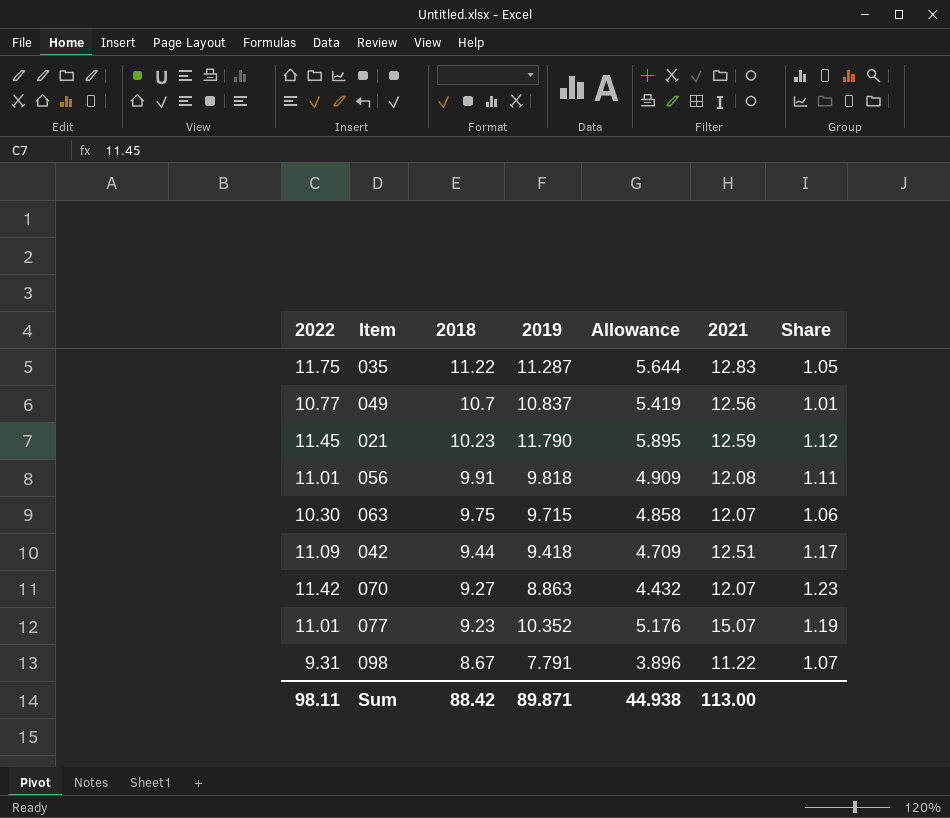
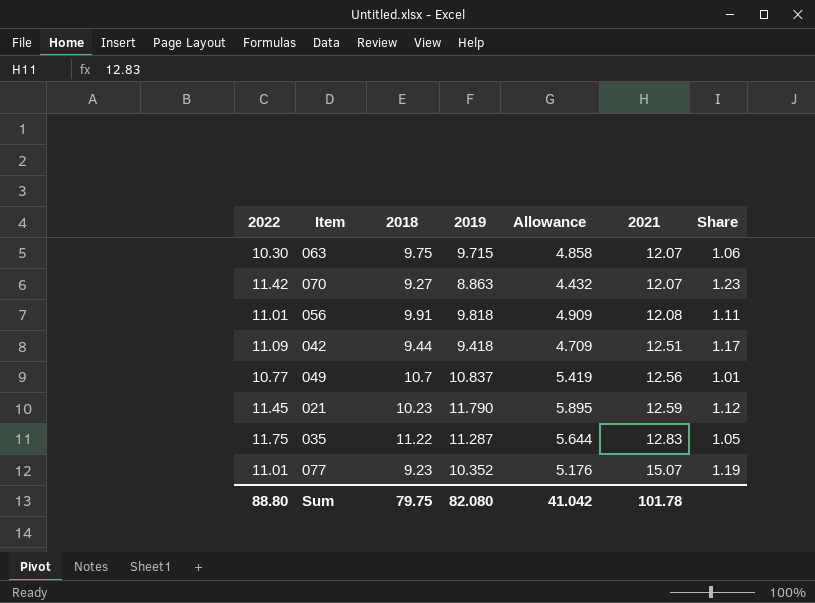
row order: 2018 descending -> 2021 ascending
row 098: 9.31 | 8.67 | 7.791 | 3.896 | 11.22 | 1.07 -> none
Sum | 2022: 98.11 -> 88.80
Sum | 2018: 88.42 -> 79.75
Sum | 2019: 89.871 -> 82.080
Sum | Allowance: 44.938 -> 41.042
Sum | 2021: 113.00 -> 101.78

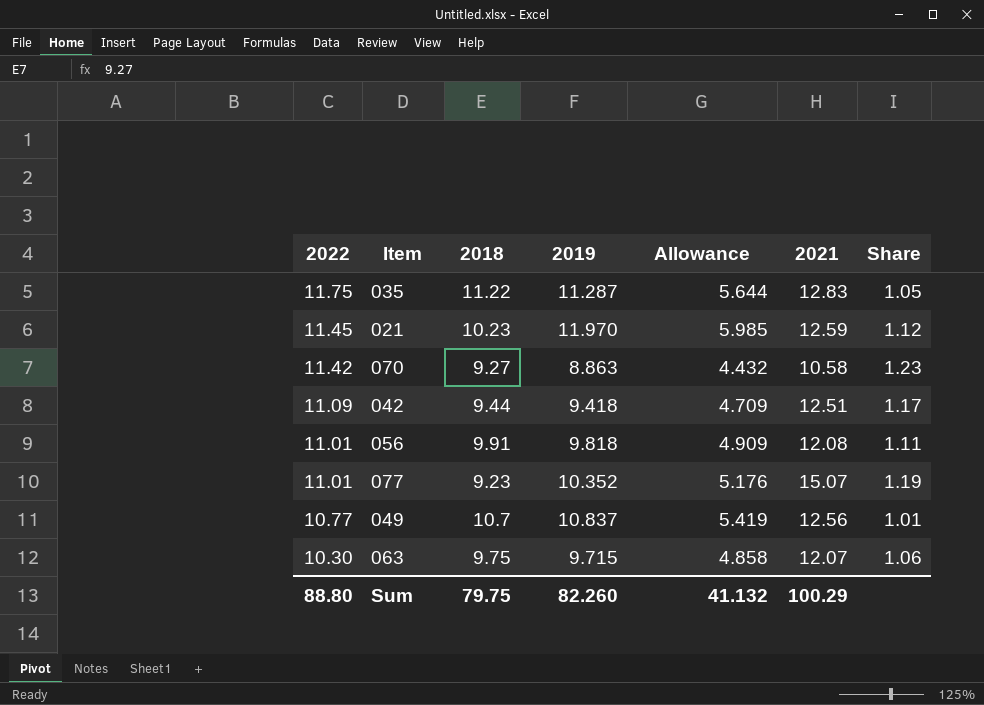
row order: 2021 ascending -> 2022 descending
021 | 2019: 11.790 -> 11.970
021 | Allowance: 5.895 -> 5.985
070 | 2021: 12.07 -> 10.58
Sum | 2019: 82.080 -> 82.260
Sum | Allowance: 41.042 -> 41.132
Sum | 2021: 101.78 -> 100.29

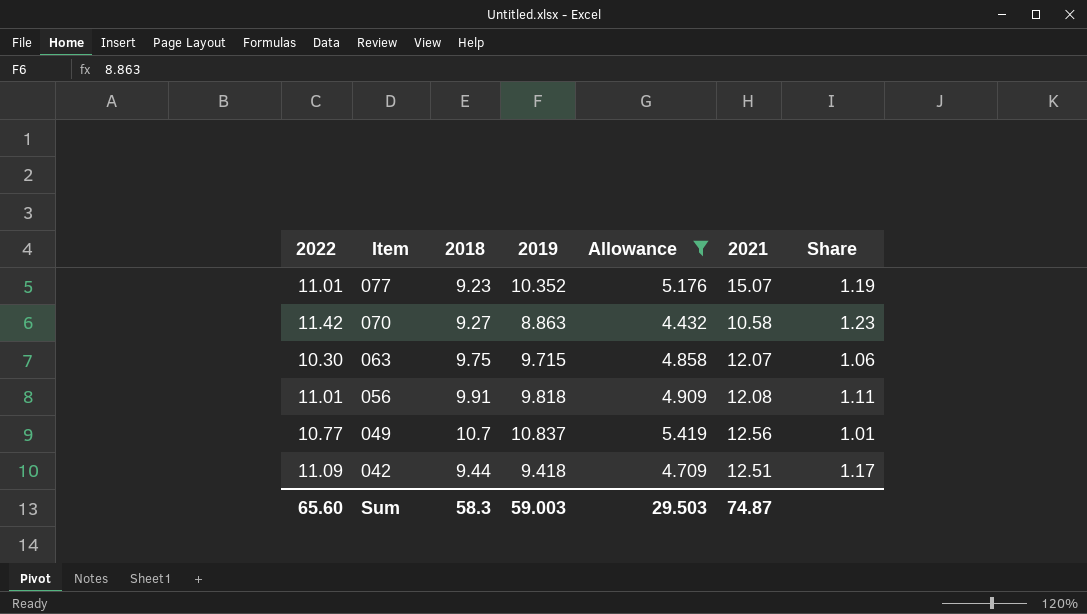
filter: none -> Allowance <= 5.419
row order: 2022 descending -> Item descending
Sum | 2022: 88.80 -> 65.60
Sum | 2018: 79.75 -> 58.3
Sum | 2019: 82.260 -> 59.003
Sum | Allowance: 41.132 -> 29.503
Sum | 2021: 100.29 -> 74.87

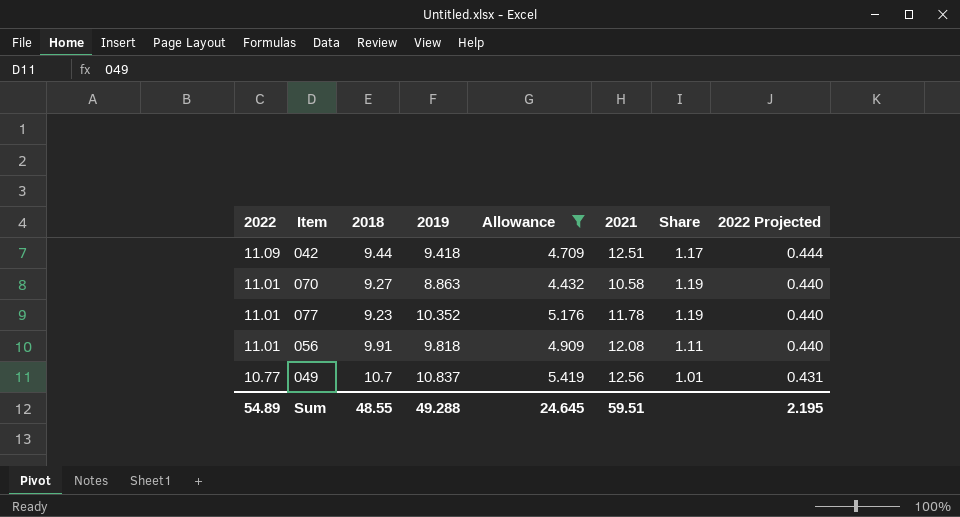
row order: Item descending -> 2022 descending
column 2022 Projected | formula: none -> [2022] * 0.04
row 063: 10.30 | 9.75 | 9.715 | 4.858 | 12.07 | 1.06 -> none
070 | 2022: 11.42 -> 11.01
070 | Share: 1.23 -> 1.19
077 | 2021: 15.07 -> 11.78
Sum | 2022: 65.60 -> 54.89
Sum | 2018: 58.3 -> 48.55
Sum | 2019: 59.003 -> 49.288
Sum | Allowance: 29.503 -> 24.645
Sum | 2021: 74.87 -> 59.51

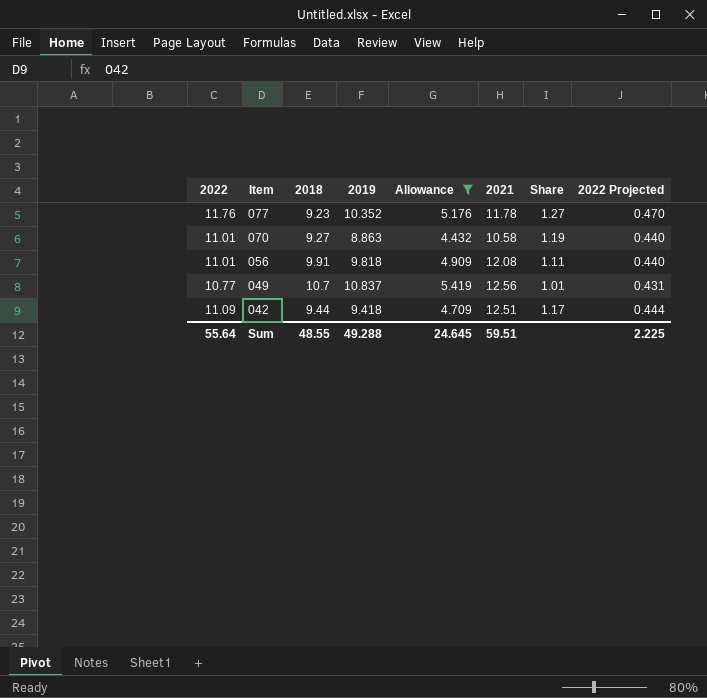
row order: 2022 descending -> Item descending
077 | 2022: 11.01 -> 11.76
077 | Share: 1.19 -> 1.27
077 | 2022 Projected: 0.440 -> 0.470
Sum | 2022: 54.89 -> 55.64
Sum | 2022 Projected: 2.195 -> 2.225

